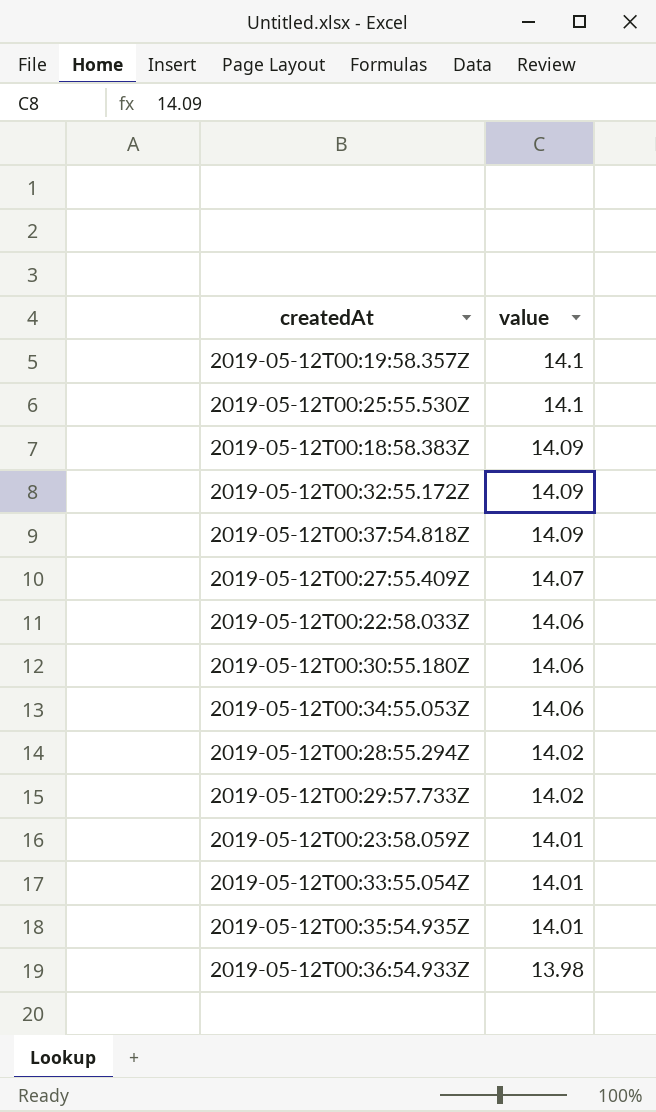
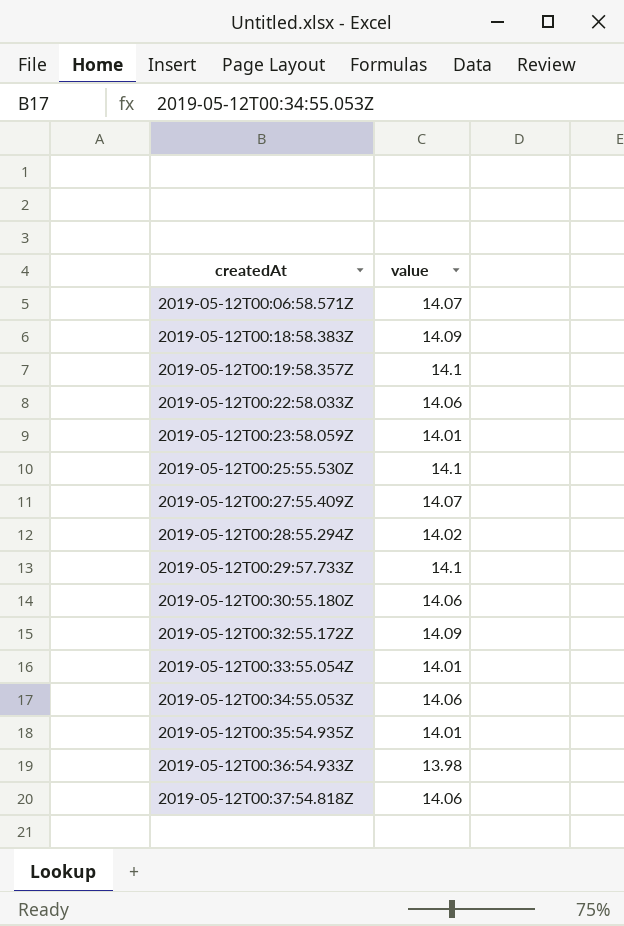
row order: value descending -> createdAt ascending
row 2019-05-12T00:06:58.571Z: none -> 14.07
2019-05-12T00:29:57.733Z | value: 14.02 -> 14.1
2019-05-12T00:37:54.818Z | value: 14.09 -> 14.06

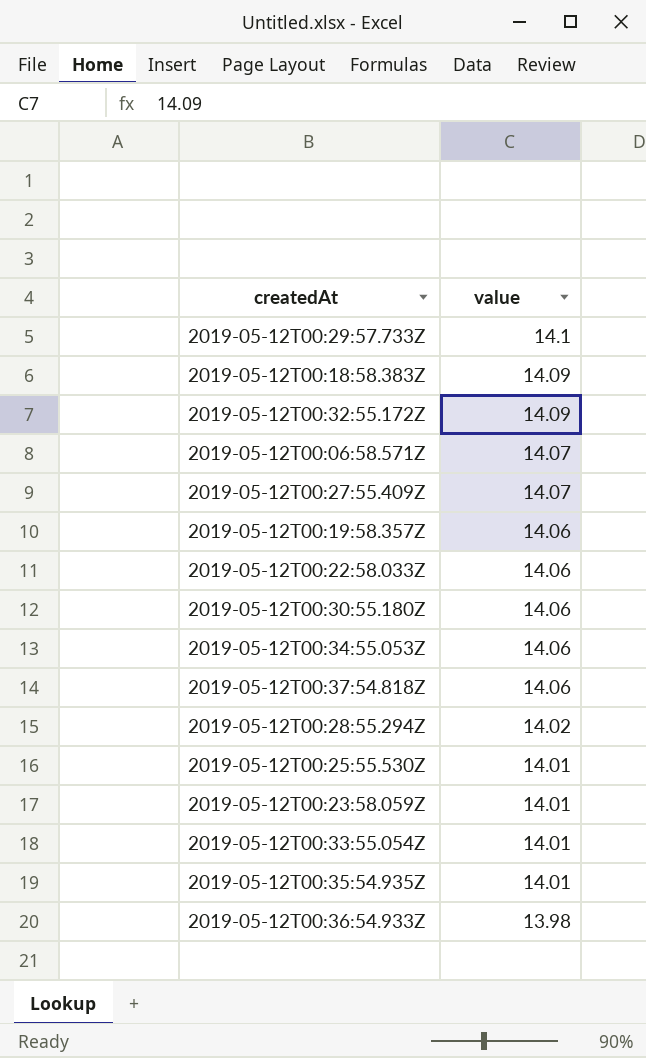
row order: createdAt ascending -> value descending
2019-05-12T00:19:58.357Z | value: 14.1 -> 14.06
2019-05-12T00:25:55.530Z | value: 14.1 -> 14.01

